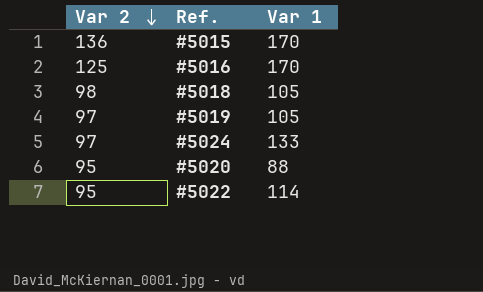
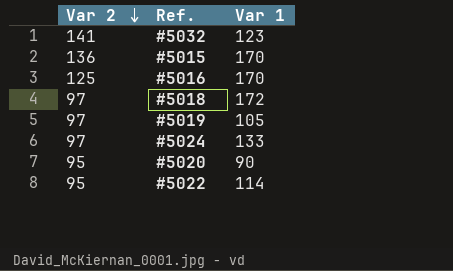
row #5032: none -> 141 | 123
#5018 | Var 2: 98 -> 97
#5018 | Var 1: 105 -> 172
#5020 | Var 1: 88 -> 90

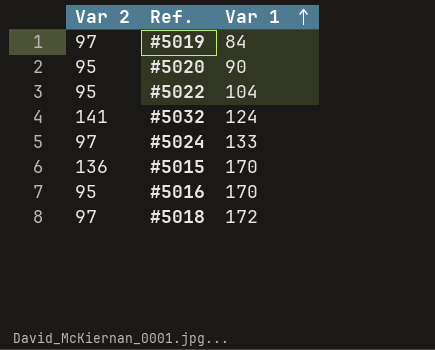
row order: Var 2 descending -> Var 1 ascending
#5019 | Var 1: 105 -> 84
#5022 | Var 1: 114 -> 104
#5032 | Var 1: 123 -> 124
#5016 | Var 2: 125 -> 95

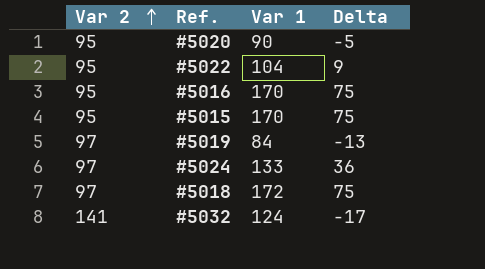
row order: Var 1 ascending -> Var 2 ascending
column Delta | formula: none -> [Var 1] - [Var 2]
#5015 | Var 2: 136 -> 95

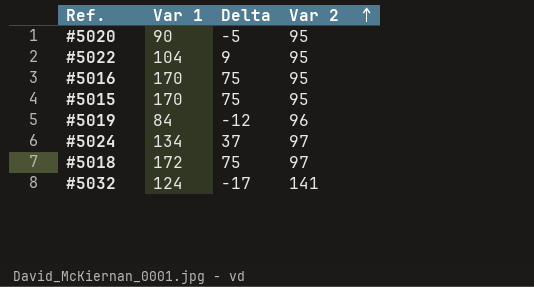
column Var 2 | position: 1 -> 4
#5019 | Delta: -13 -> -12
#5019 | Var 2: 97 -> 96
#5024 | Var 1: 133 -> 134
#5024 | Delta: 36 -> 37

